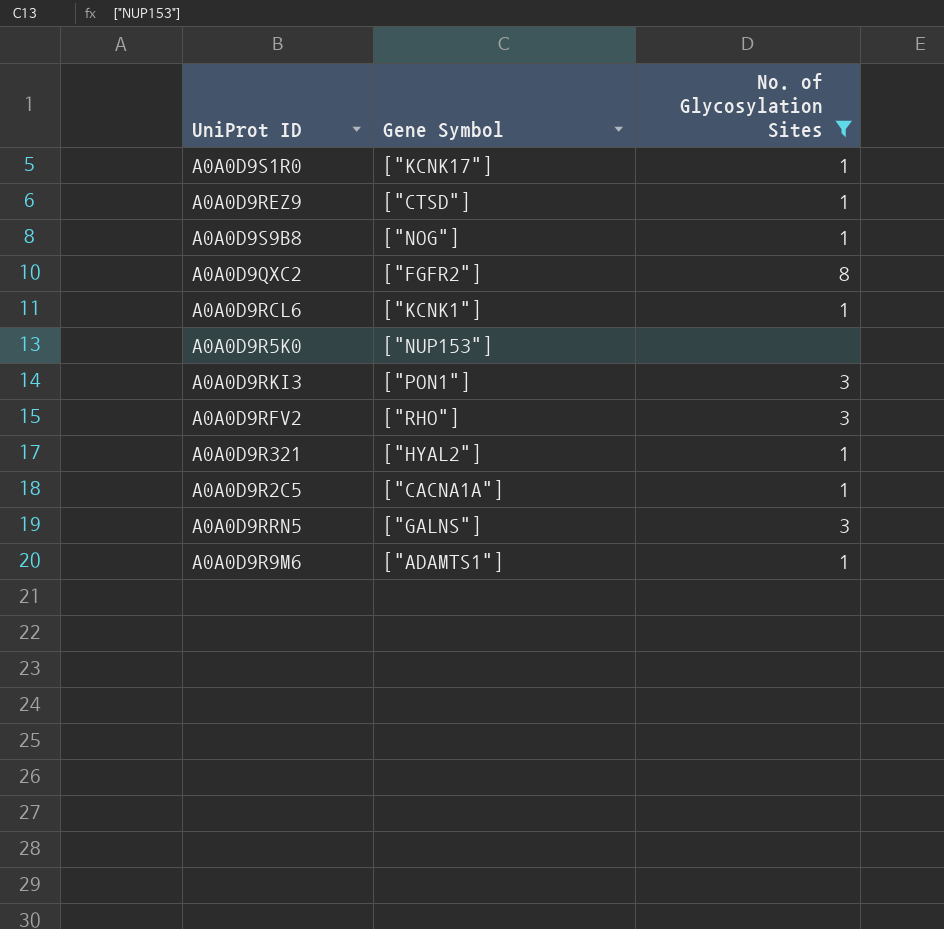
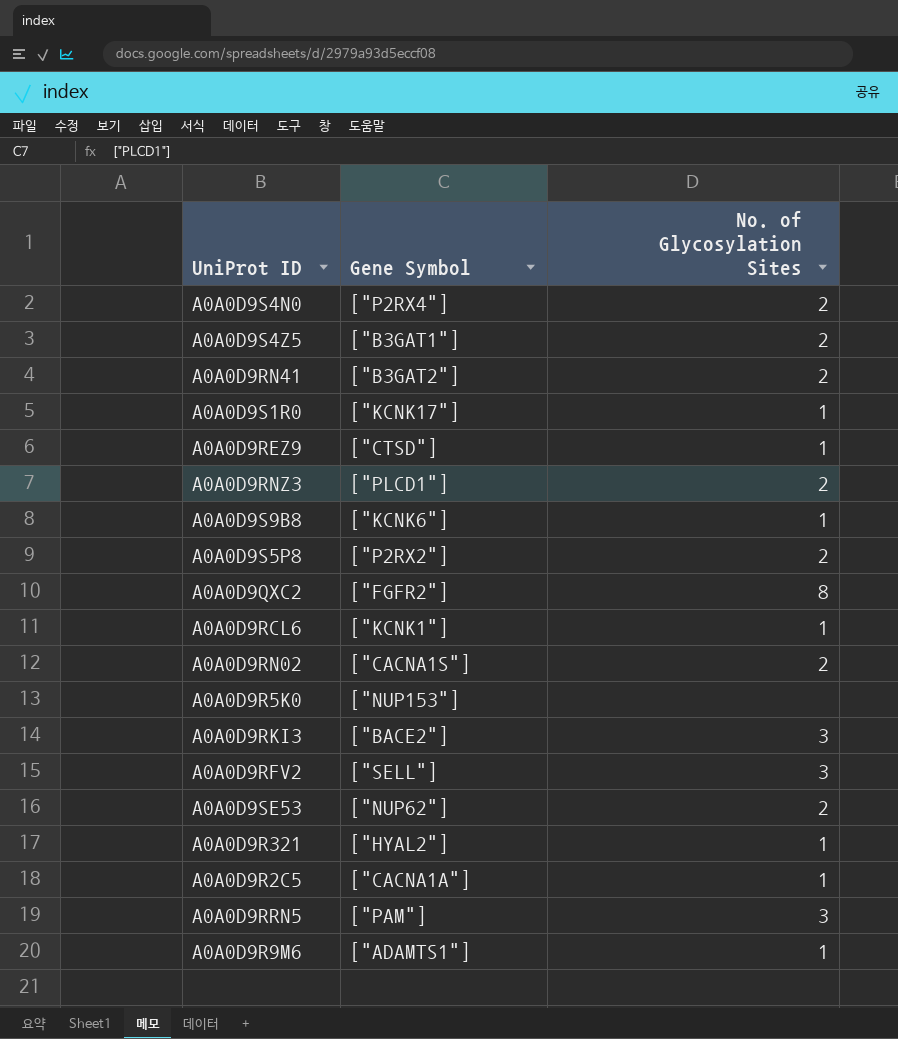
filter: No. of Glycosylation Sites != 2 -> none
A0A0D9S9B8 | Gene Symbol: ["NOG"] -> ["KCNK6"]
A0A0D9RKI3 | Gene Symbol: ["PON1"] -> ["BACE2"]
A0A0D9RFV2 | Gene Symbol: ["RHO"] -> ["SELL"]
A0A0D9RRN5 | Gene Symbol: ["GALNS"] -> ["PAM"]

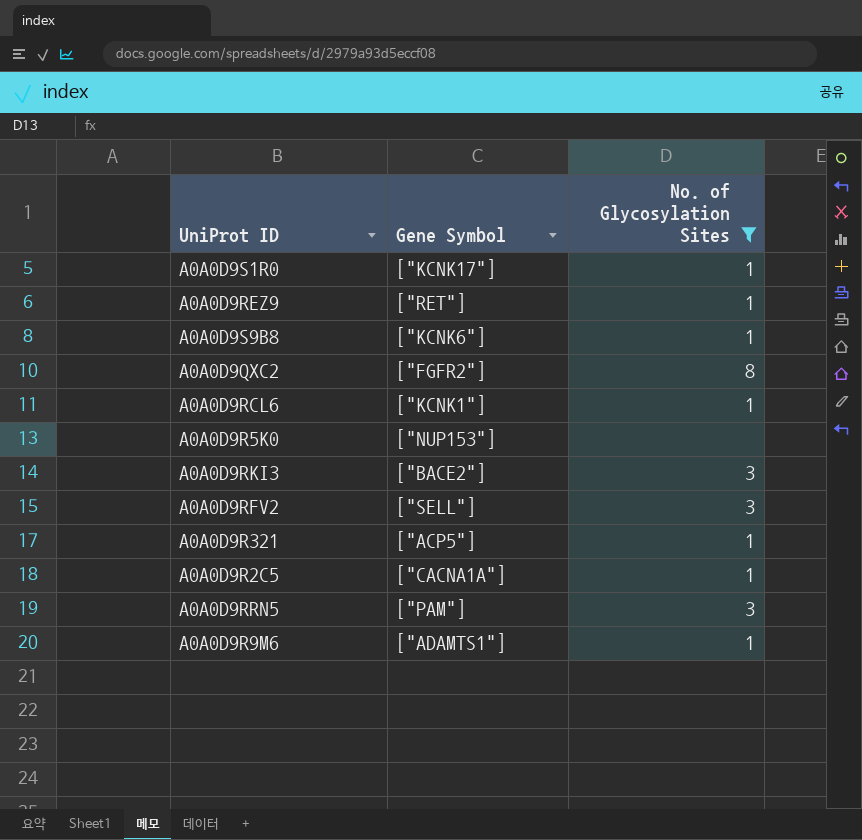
filter: none -> No. of Glycosylation Sites != 2
A0A0D9REZ9 | Gene Symbol: ["CTSD"] -> ["RET"]
A0A0D9R321 | Gene Symbol: ["HYAL2"] -> ["ACP5"]

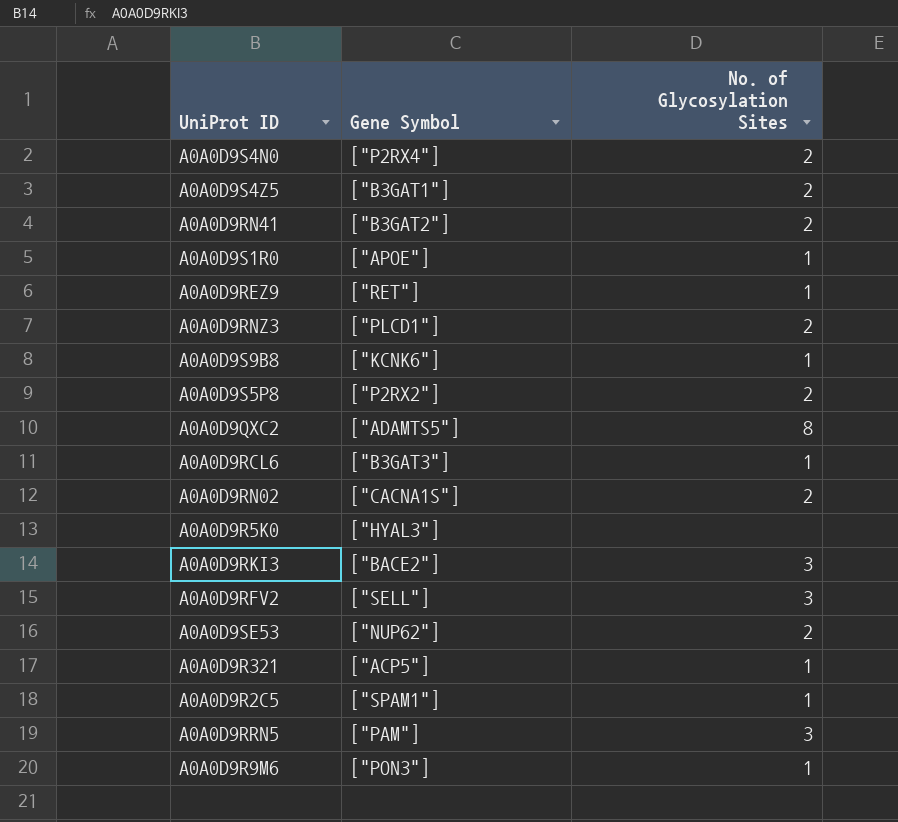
filter: No. of Glycosylation Sites != 2 -> none
A0A0D9S1R0 | Gene Symbol: ["KCNK17"] -> ["APOE"]
A0A0D9QXC2 | Gene Symbol: ["FGFR2"] -> ["ADAMTS5"]
A0A0D9RCL6 | Gene Symbol: ["KCNK1"] -> ["B3GAT3"]
A0A0D9R5K0 | Gene Symbol: ["NUP153"] -> ["HYAL3"]
A0A0D9R2C5 | Gene Symbol: ["CACNA1A"] -> ["SPAM1"]
A0A0D9R9M6 | Gene Symbol: ["ADAMTS1"] -> ["PON3"]

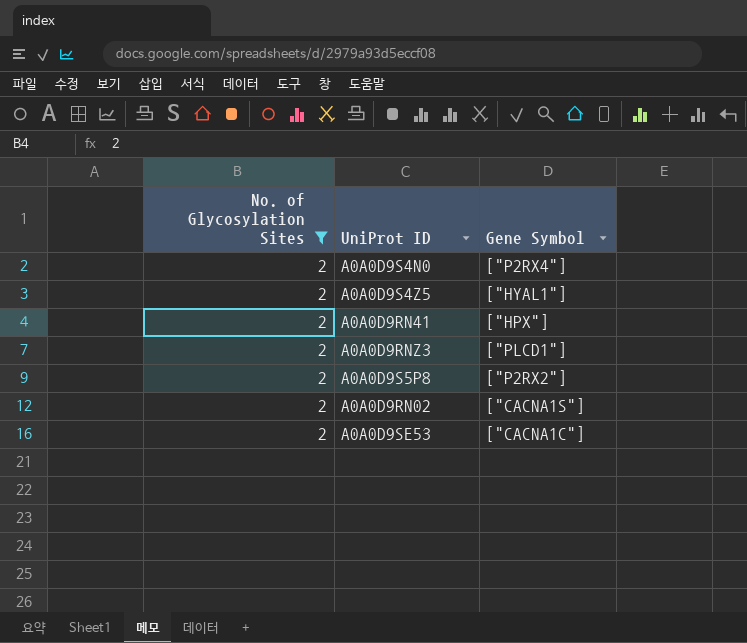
filter: none -> No. of Glycosylation Sites = 2
column No. of Glycosylation Sites | position: 3 -> 1
A0A0D9S4Z5 | Gene Symbol: ["B3GAT1"] -> ["HYAL1"]
A0A0D9RN41 | Gene Symbol: ["B3GAT2"] -> ["HPX"]
A0A0D9SE53 | Gene Symbol: ["NUP62"] -> ["CACNA1C"]

